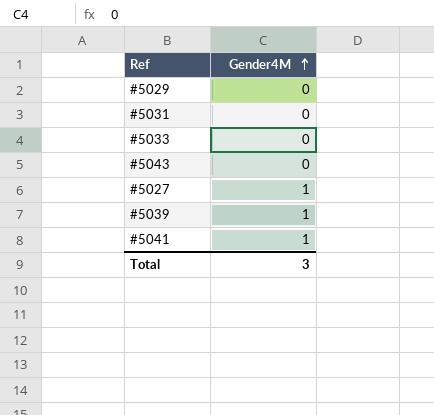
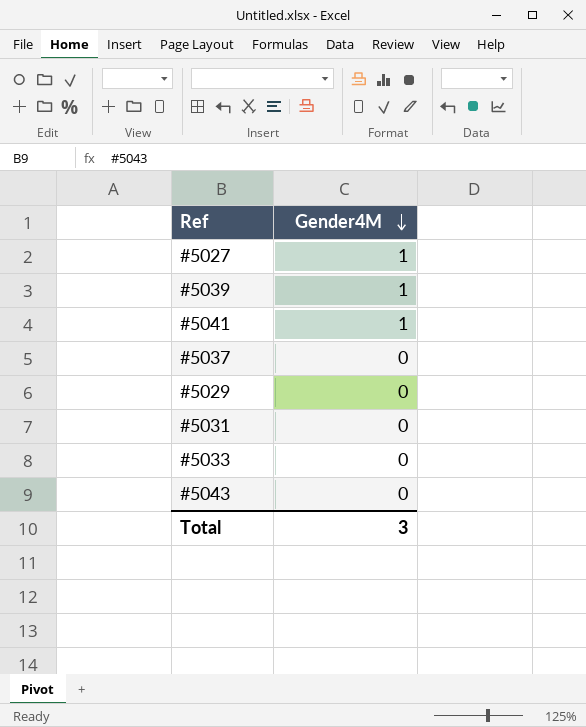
row order: Gender4M ascending -> Gender4M descending
row #5037: none -> 0

